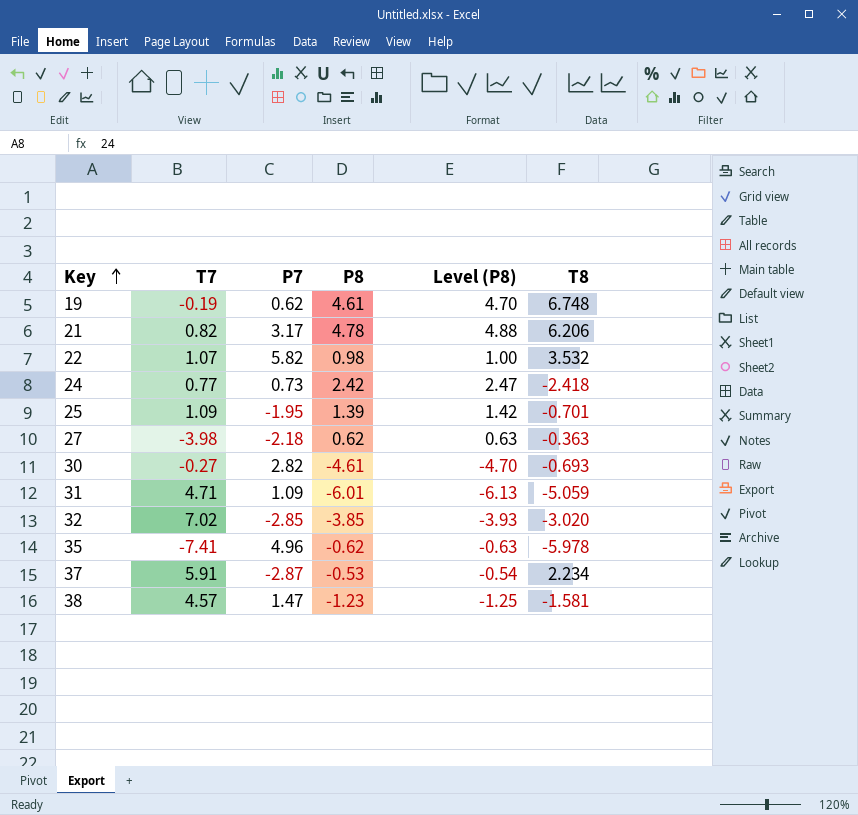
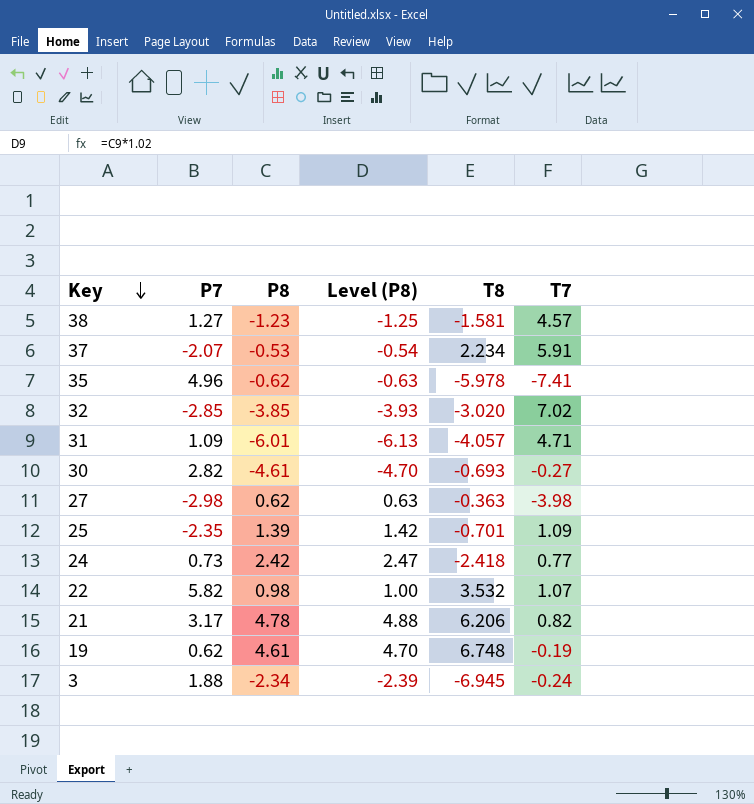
row order: Key ascending -> Key descending
column T7 | position: 2 -> 6
38 | P7: 1.47 -> 1.27
37 | P7: -2.87 -> -2.07
31 | T8: -5.059 -> -4.057
27 | P7: -2.18 -> -2.98
25 | P7: -1.95 -> -2.35
row 3: none -> 1.88 | -2.34 | -2.39 | -6.945 | -0.24

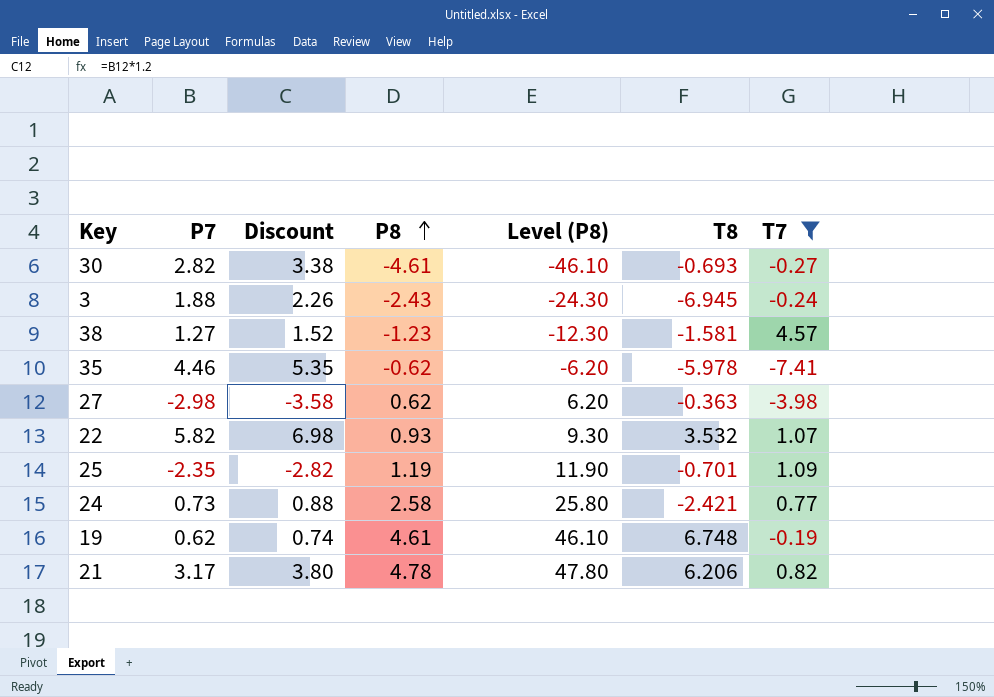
filter: none -> T7 <= 4.57
row order: Key descending -> P8 ascending
column Discount | formula: none -> [P7] * 1.2
column Level (P8) | formula: [P8] * 1.02 -> [P8] * 10
3 | P8: -2.34 -> -2.43
35 | P7: 4.96 -> 4.46
22 | P8: 0.98 -> 0.93
25 | P8: 1.39 -> 1.19
24 | P8: 2.42 -> 2.58
24 | T8: -2.418 -> -2.421

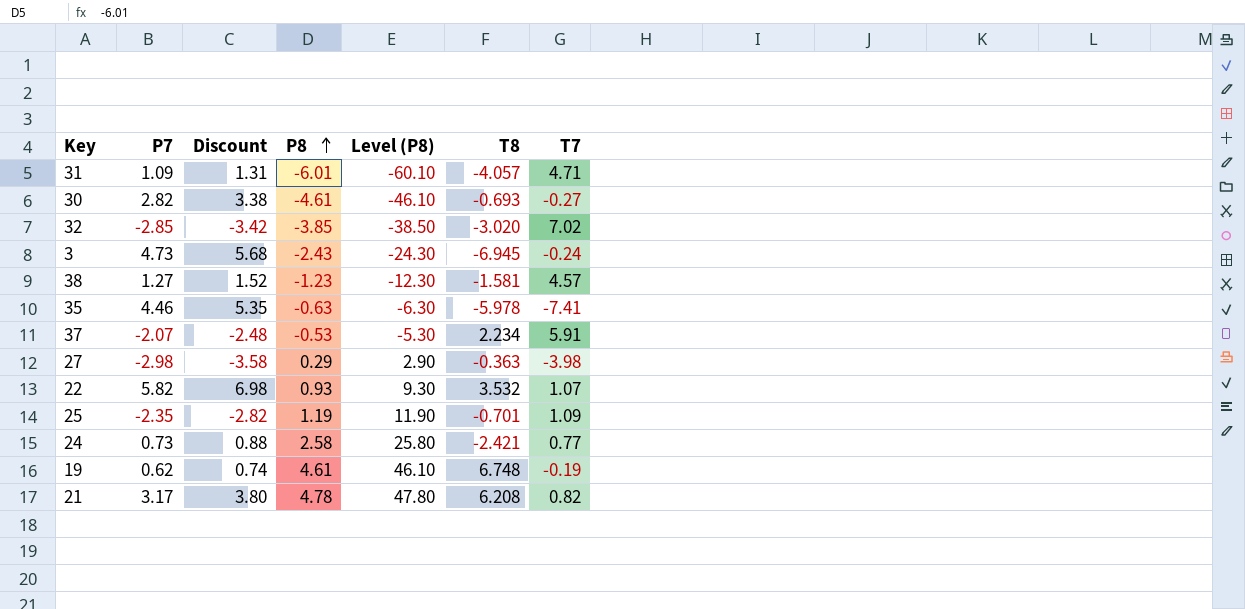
filter: T7 <= 4.57 -> none
3 | P7: 1.88 -> 4.73
3 | Discount: 2.26 -> 5.68
35 | P8: -0.62 -> -0.63
35 | Level (P8): -6.20 -> -6.30
27 | P8: 0.62 -> 0.29
27 | Level (P8): 6.20 -> 2.90
21 | T8: 6.206 -> 6.208

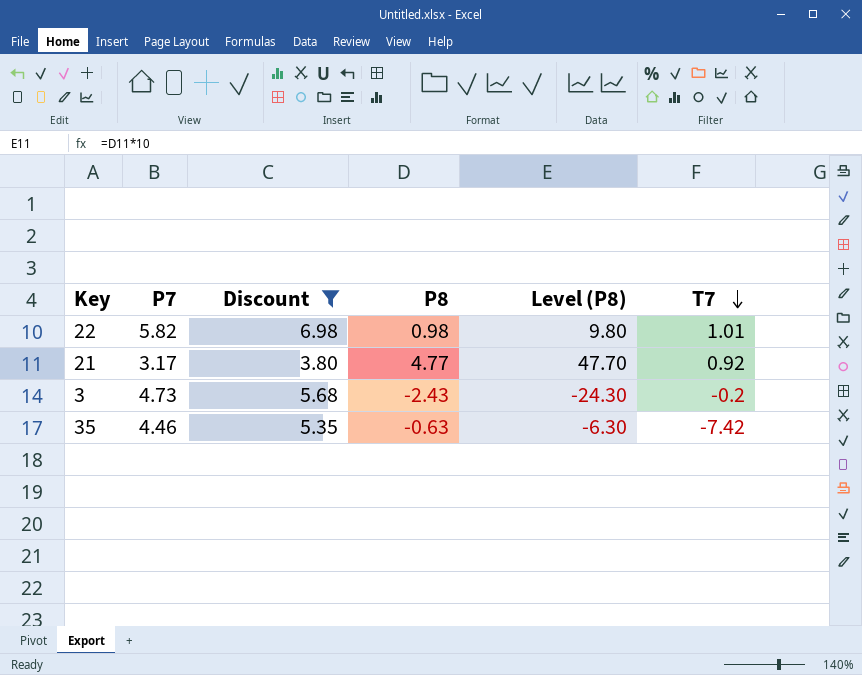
filter: none -> Discount >= 3.80
row order: P8 ascending -> T7 descending
column T8 | position: 6 -> none
22 | P8: 0.93 -> 0.98
22 | Level (P8): 9.30 -> 9.80
22 | T7: 1.07 -> 1.01
21 | P8: 4.78 -> 4.77
21 | Level (P8): 47.80 -> 47.70
21 | T7: 0.82 -> 0.92
3 | T7: -0.24 -> -0.2
35 | T7: -7.41 -> -7.42

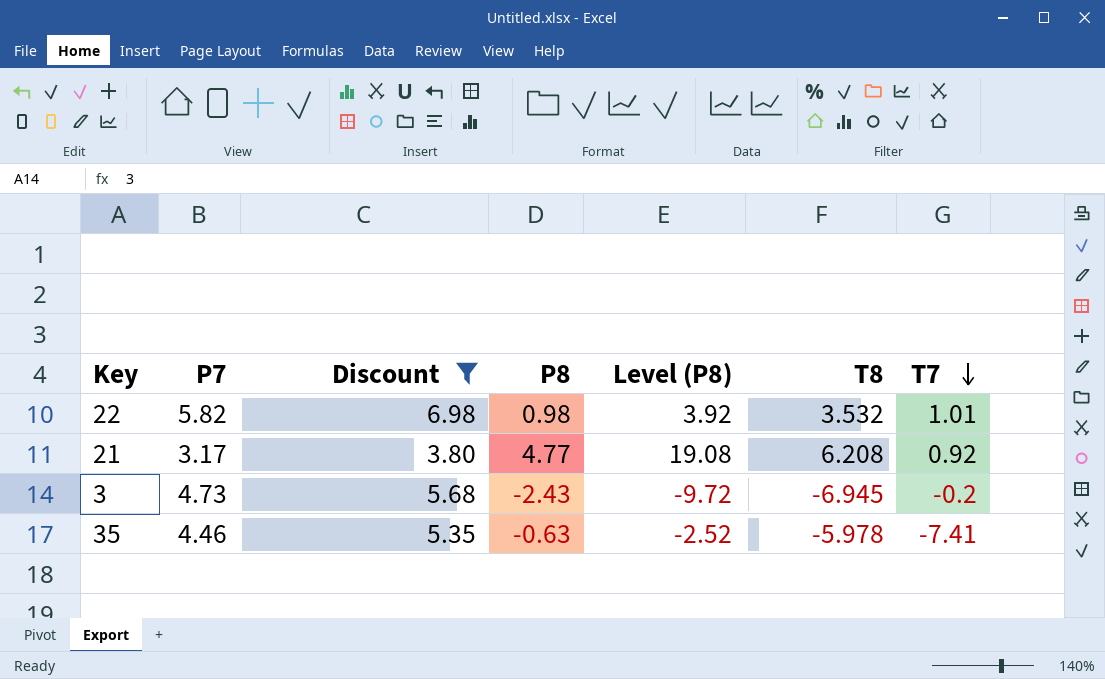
column Level (P8) | formula: [P8] * 10 -> [P8] * 4
column T8 | position: none -> 6
35 | T7: -7.42 -> -7.41

